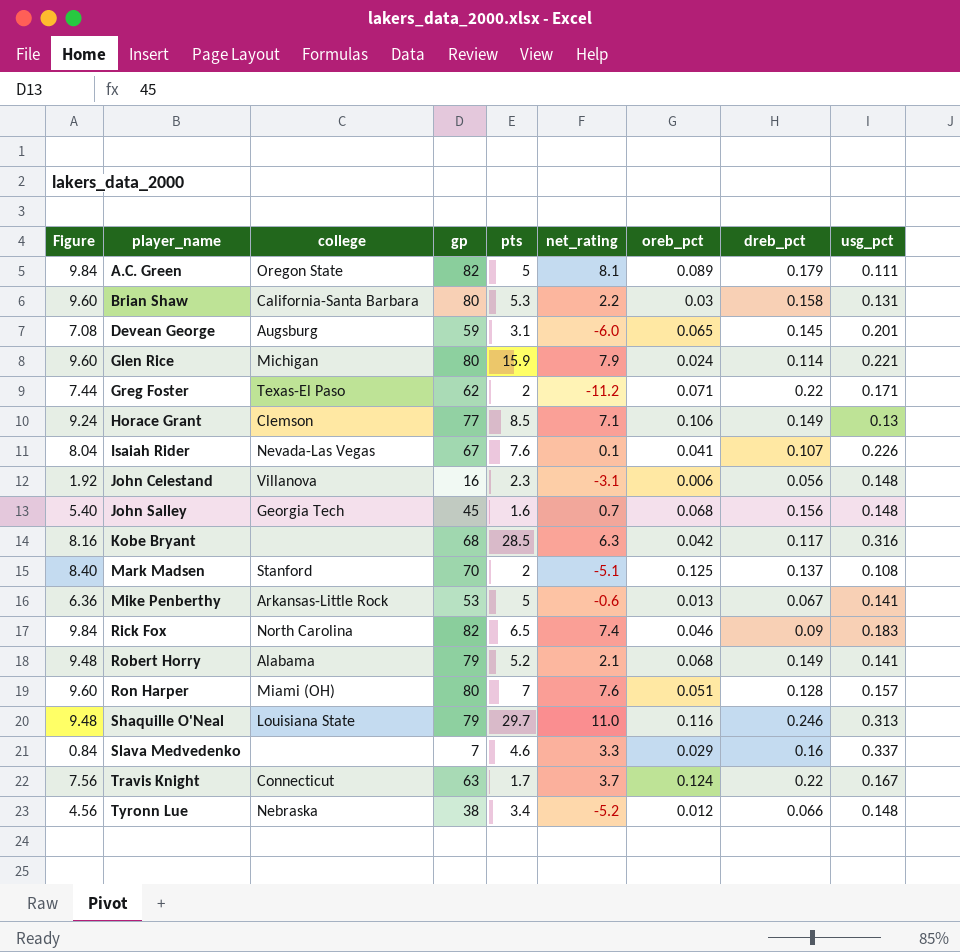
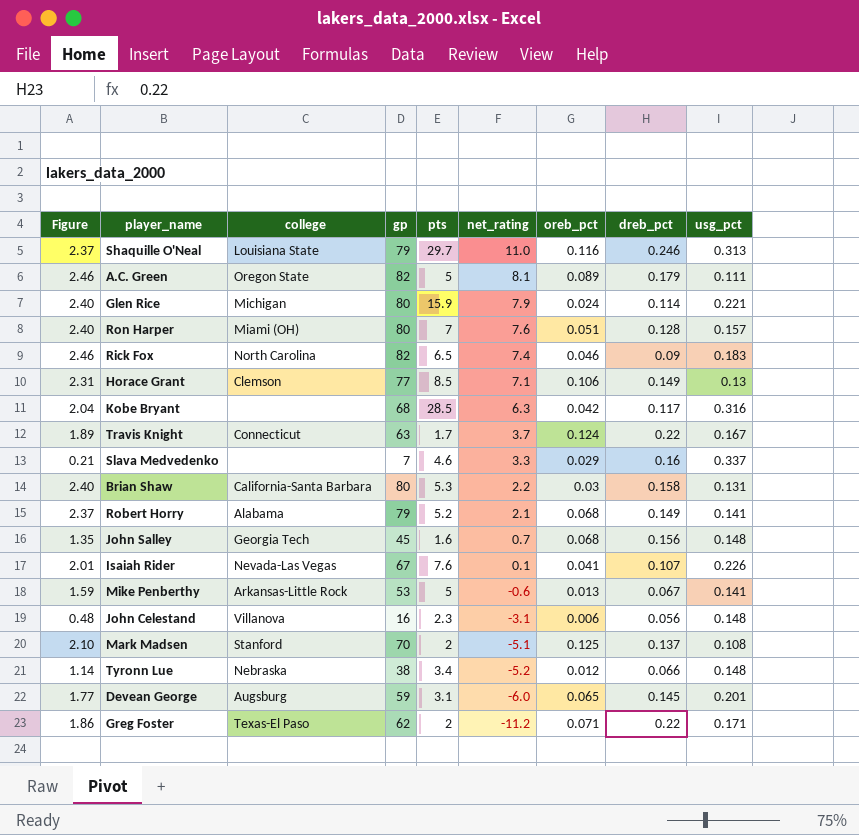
row order: player_name ascending -> net_rating descending
column Figure | formula: [gp] * 0.12 -> [gp] * 0.03

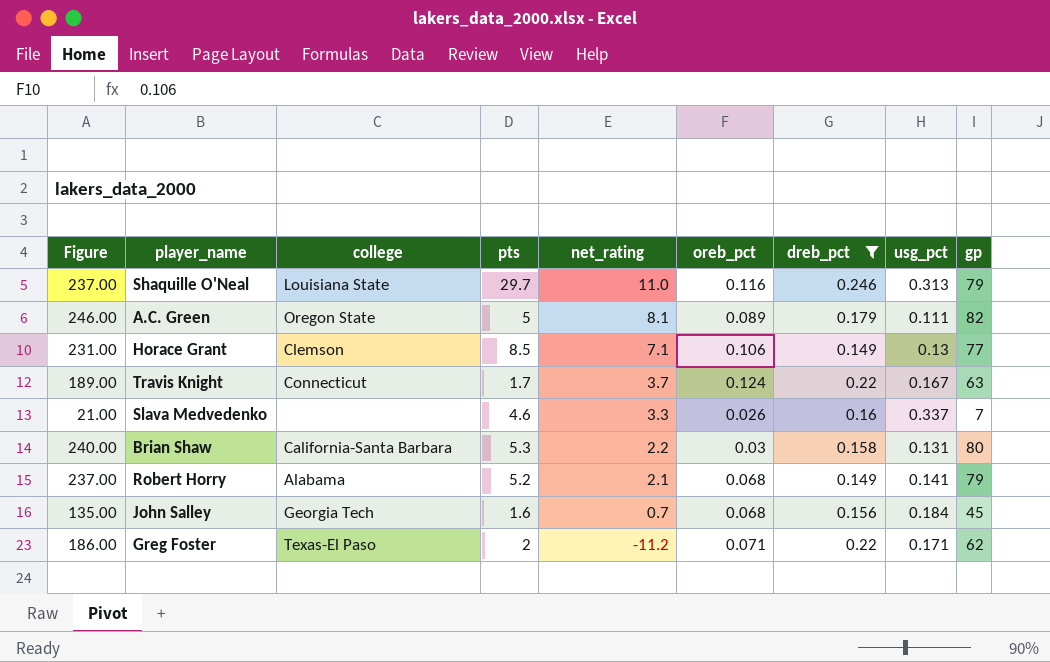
filter: none -> dreb_pct >= 0.149
column Figure | formula: [gp] * 0.03 -> [gp] * 3
column gp | position: 4 -> 9
Slava Medvedenko | oreb_pct: 0.029 -> 0.026
John Salley | usg_pct: 0.148 -> 0.184

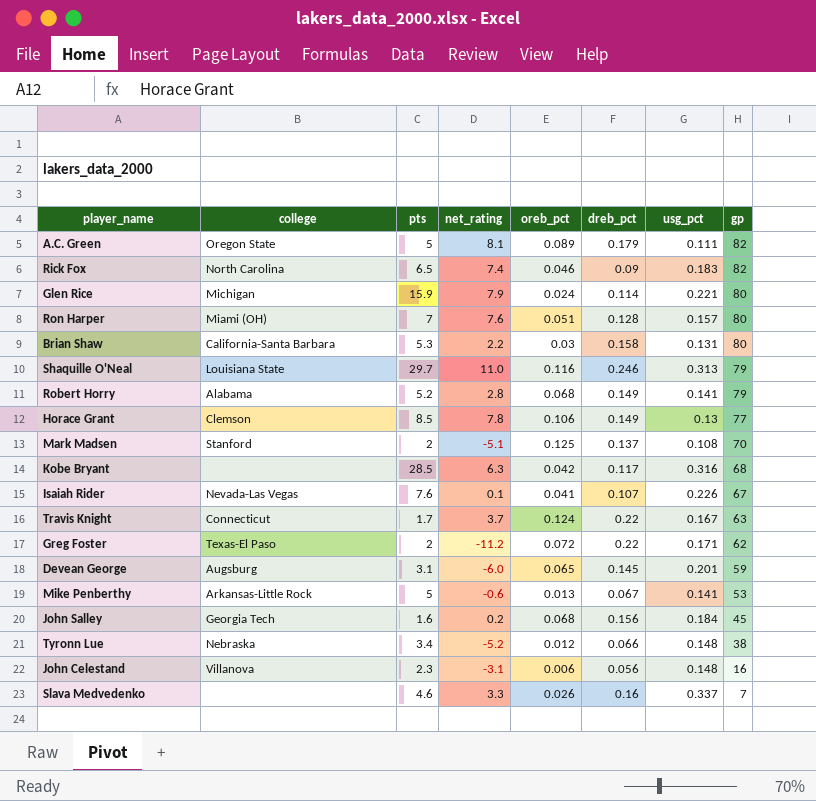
filter: dreb_pct >= 0.149 -> none
row order: net_rating descending -> gp descending
column Figure | formula: [gp] * 3 -> none
Robert Horry | net_rating: 2.1 -> 2.8
Horace Grant | net_rating: 7.1 -> 7.8
Greg Foster | oreb_pct: 0.071 -> 0.072
John Salley | net_rating: 0.7 -> 0.2

